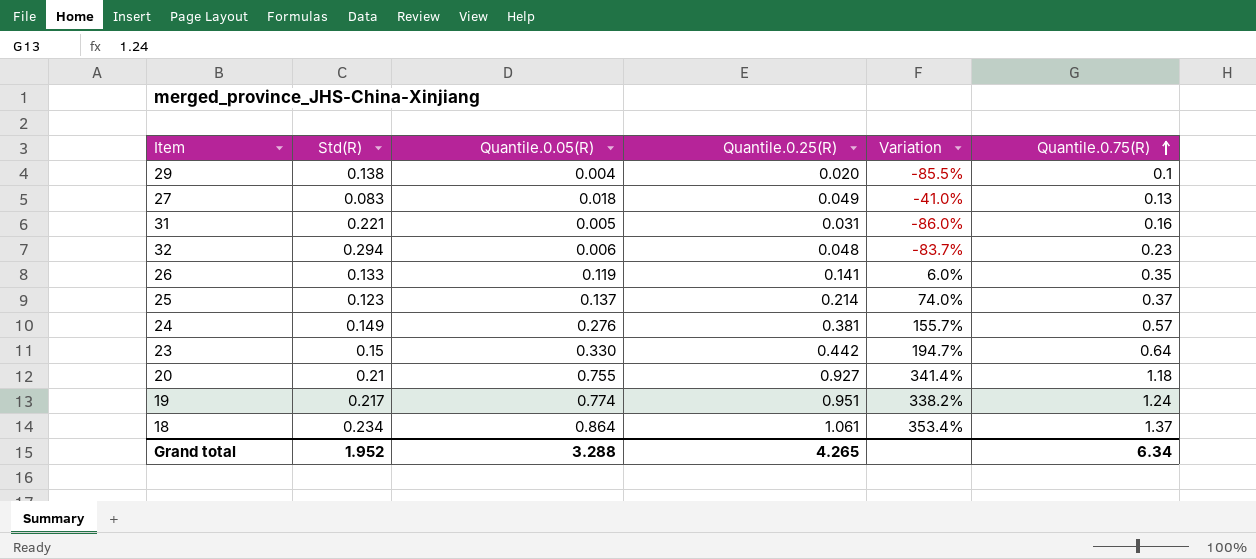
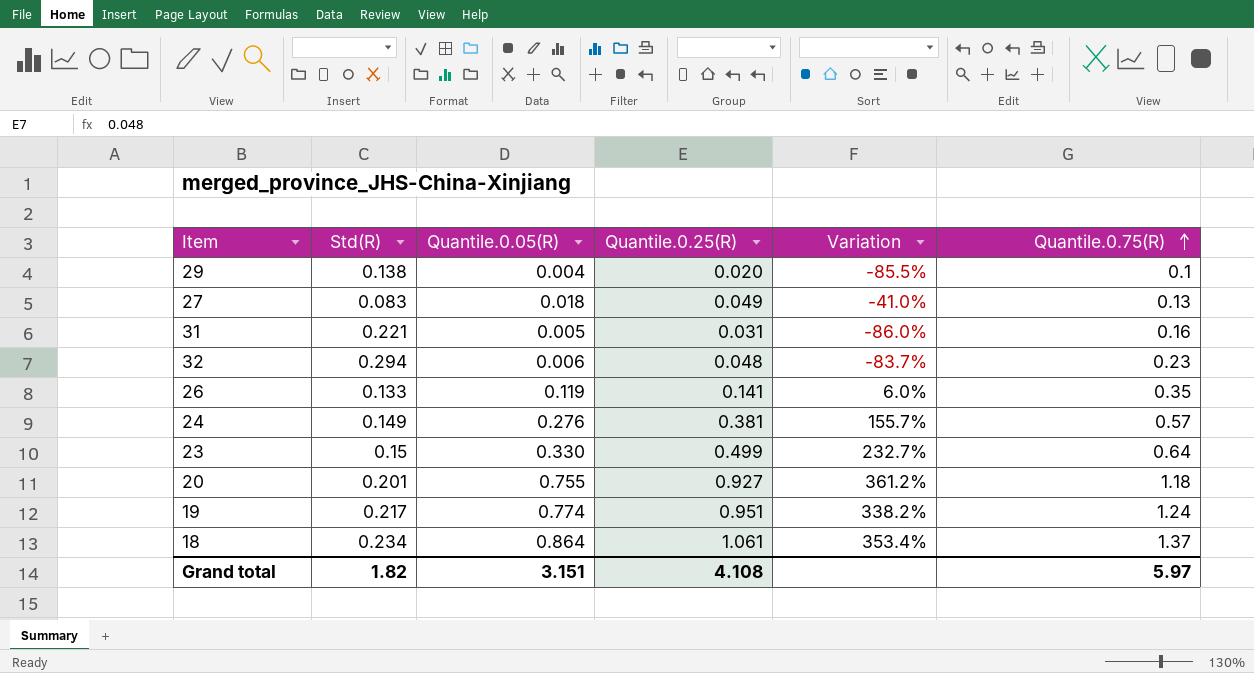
row 25: 0.123 | 0.137 | 0.214 | 74.0% | 0.37 -> none
23 | Quantile.0.25(R): 0.442 -> 0.499
23 | Variation: 194.7% -> 232.7%
20 | Std(R): 0.21 -> 0.201
20 | Variation: 341.4% -> 361.2%
Grand total | Std(R): 1.952 -> 1.82
Grand total | Quantile.0.05(R): 3.288 -> 3.151
Grand total | Quantile.0.25(R): 4.265 -> 4.108
Grand total | Quantile.0.75(R): 6.34 -> 5.97

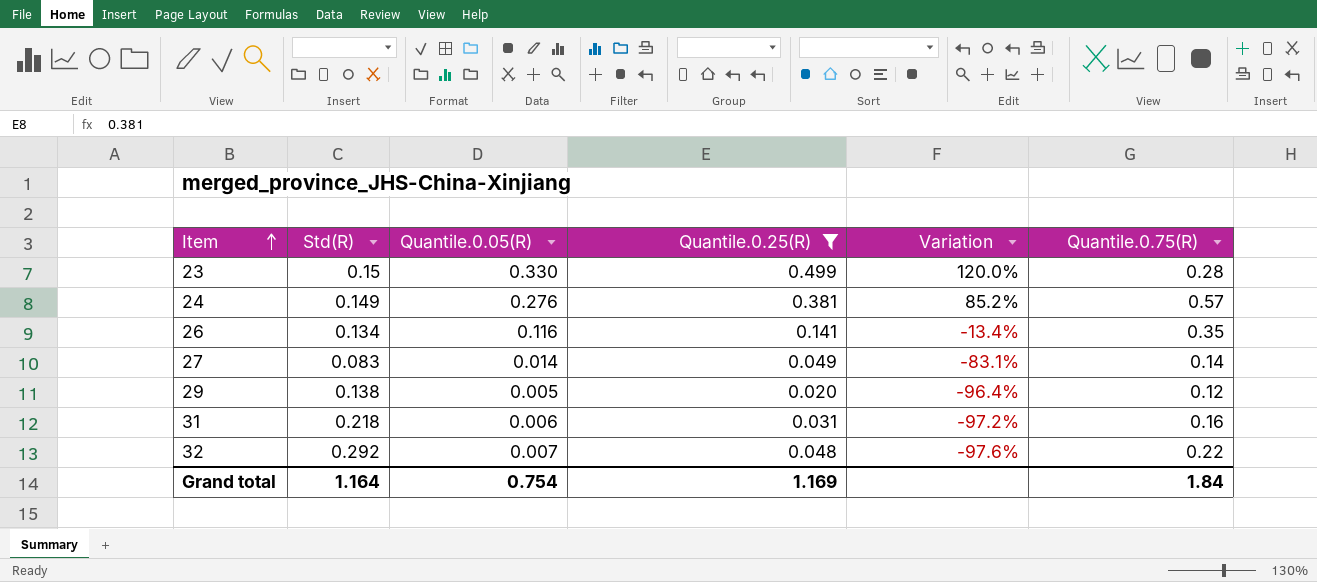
filter: none -> Quantile.0.25(R) <= 0.499
row order: Quantile.0.75(R) ascending -> Item ascending
column Variation | formula: ([Quantile.0.25(R)] - [Std(R)]) / [Std(R)] -> ([Quantile.0.05(R)] - [Std(R)]) / [Std(R)]
23 | Quantile.0.75(R): 0.64 -> 0.28
26 | Std(R): 0.133 -> 0.134
26 | Quantile.0.05(R): 0.119 -> 0.116
27 | Quantile.0.05(R): 0.018 -> 0.014
27 | Quantile.0.75(R): 0.13 -> 0.14
29 | Quantile.0.05(R): 0.004 -> 0.005
29 | Quantile.0.75(R): 0.1 -> 0.12
31 | Std(R): 0.221 -> 0.218
31 | Quantile.0.05(R): 0.005 -> 0.006
32 | Std(R): 0.294 -> 0.292
32 | Quantile.0.05(R): 0.006 -> 0.007
32 | Quantile.0.75(R): 0.23 -> 0.22
Grand total | Std(R): 1.82 -> 1.164
Grand total | Quantile.0.05(R): 3.151 -> 0.754
Grand total | Quantile.0.25(R): 4.108 -> 1.169
Grand total | Quantile.0.75(R): 5.97 -> 1.84

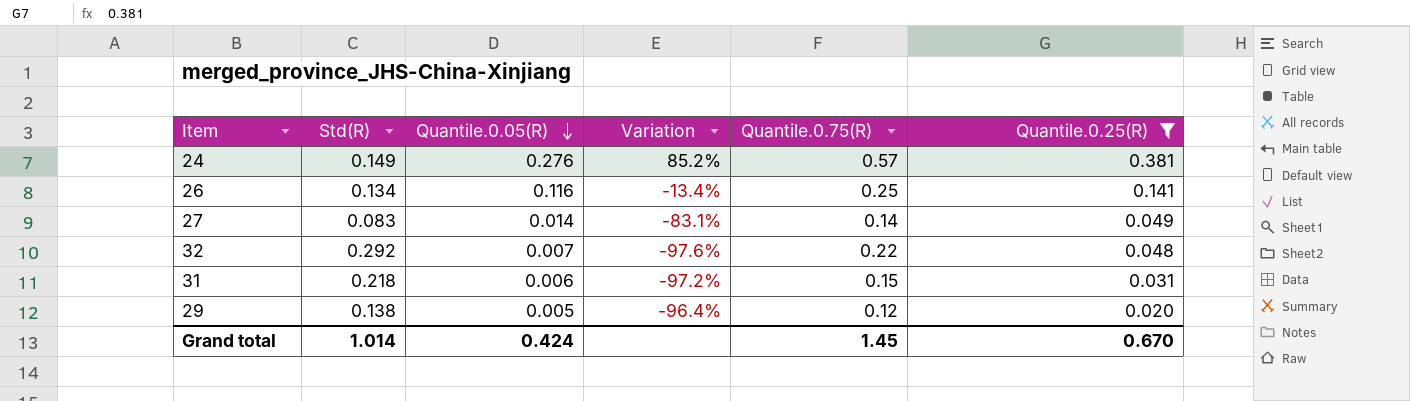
row order: Item ascending -> Quantile.0.05(R) descending
column Quantile.0.25(R) | position: 4 -> 6
row 23: 0.15 | 0.330 | 0.499 | 120.0% | 0.28 -> none
26 | Quantile.0.75(R): 0.35 -> 0.25
31 | Quantile.0.75(R): 0.16 -> 0.15
Grand total | Std(R): 1.164 -> 1.014
Grand total | Quantile.0.05(R): 0.754 -> 0.424
Grand total | Quantile.0.75(R): 1.84 -> 1.45
Grand total | Quantile.0.25(R): 1.169 -> 0.670

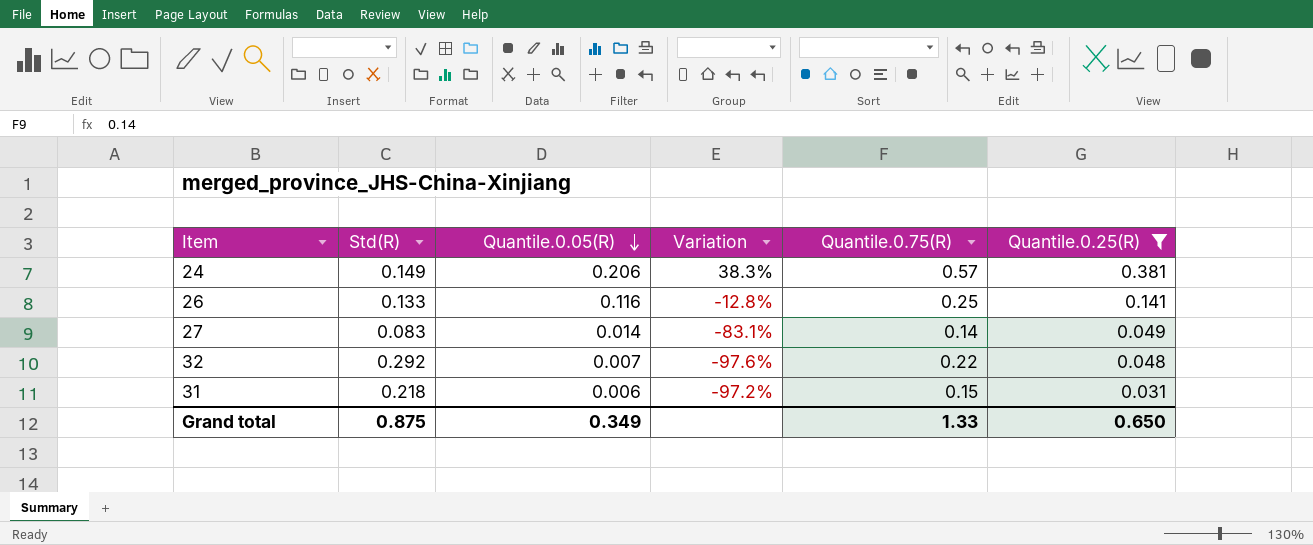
row 29: 0.138 | 0.005 | -96.4% | 0.12 | 0.020 -> none
24 | Quantile.0.05(R): 0.276 -> 0.206
24 | Variation: 85.2% -> 38.3%
26 | Std(R): 0.134 -> 0.133
26 | Variation: -13.4% -> -12.8%
Grand total | Std(R): 1.014 -> 0.875
Grand total | Quantile.0.05(R): 0.424 -> 0.349
Grand total | Quantile.0.75(R): 1.45 -> 1.33
Grand total | Quantile.0.25(R): 0.670 -> 0.650

